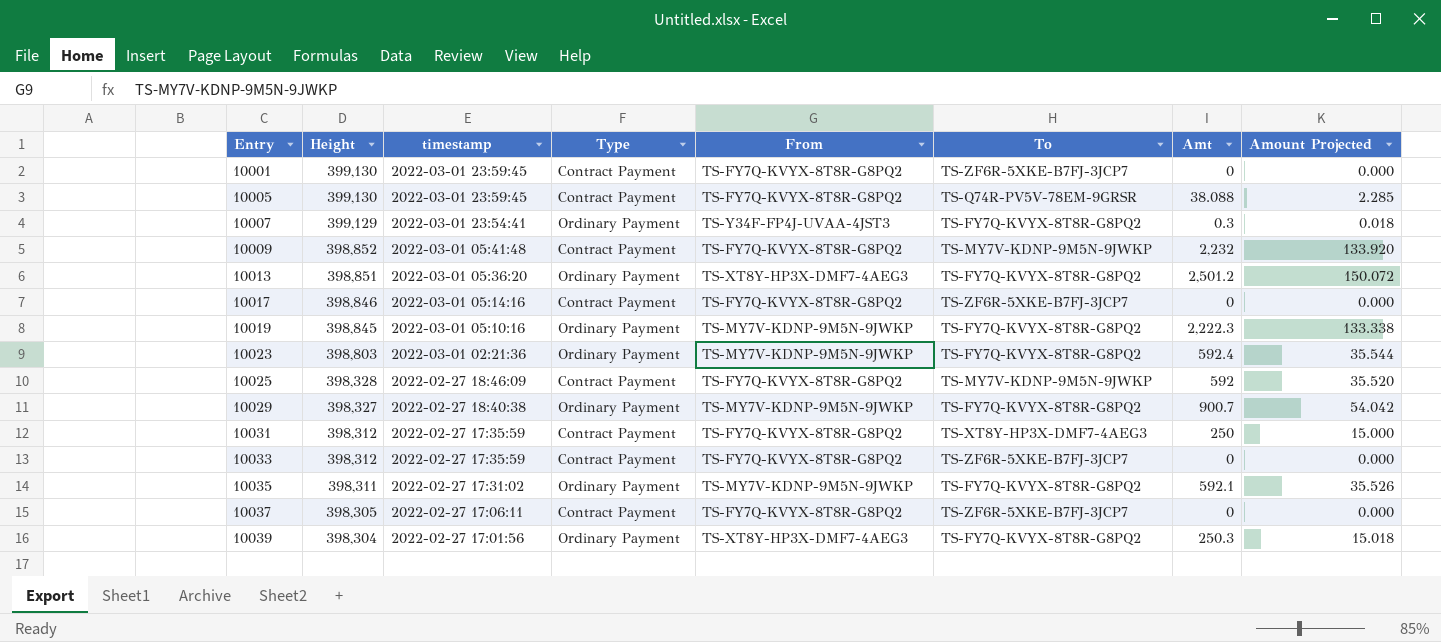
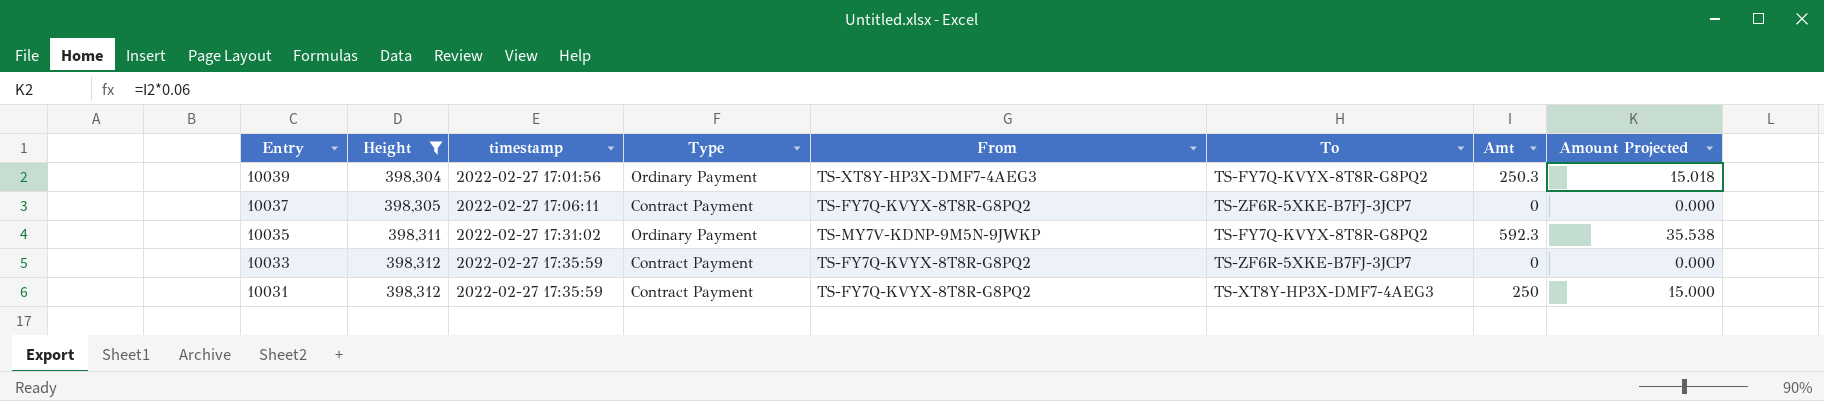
filter: none -> Height <= 398,312
row order: Entry ascending -> Entry descending
10035 | Amt: 592.1 -> 592.3
10035 | Amount Projected: 35.526 -> 35.538

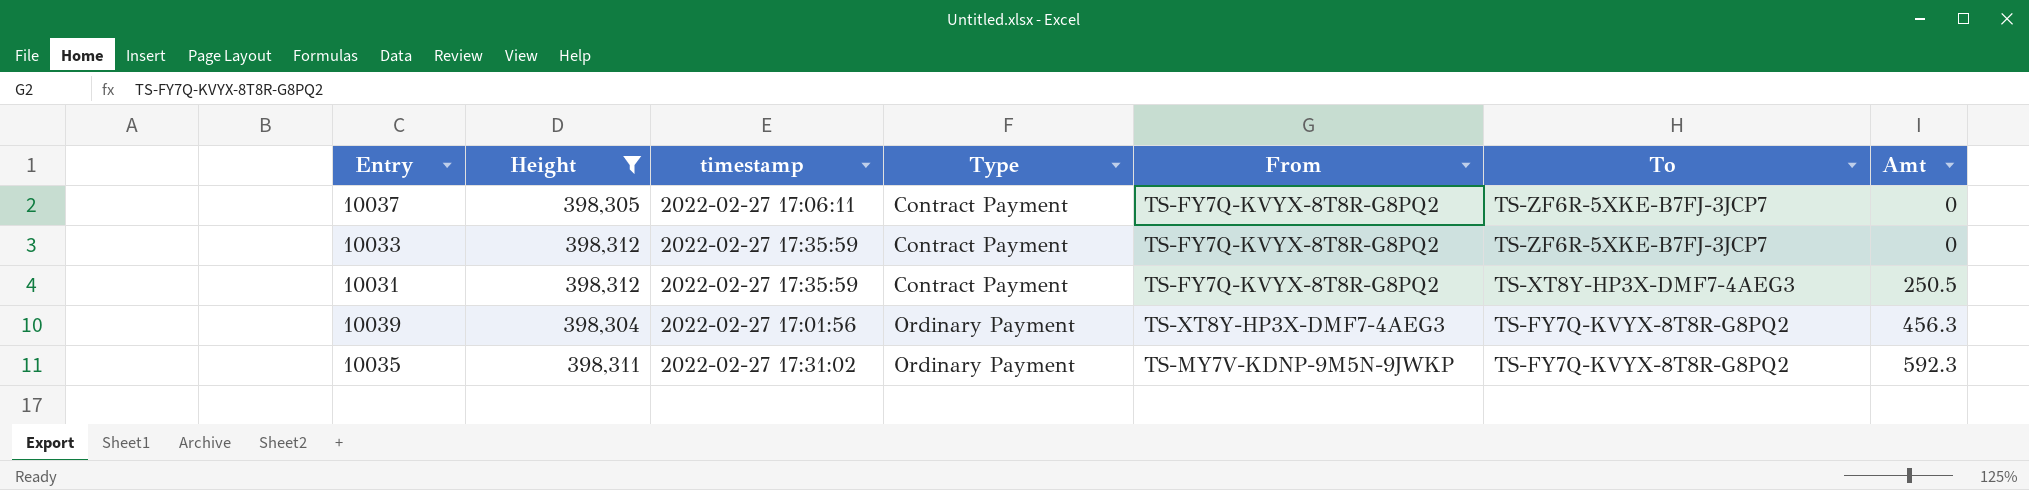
row order: Entry descending -> Type ascending
column Amount Projected | formula: [Amt] * 0.06 -> none
10031 | Amt: 250 -> 250.5
10039 | Amt: 250.3 -> 456.3

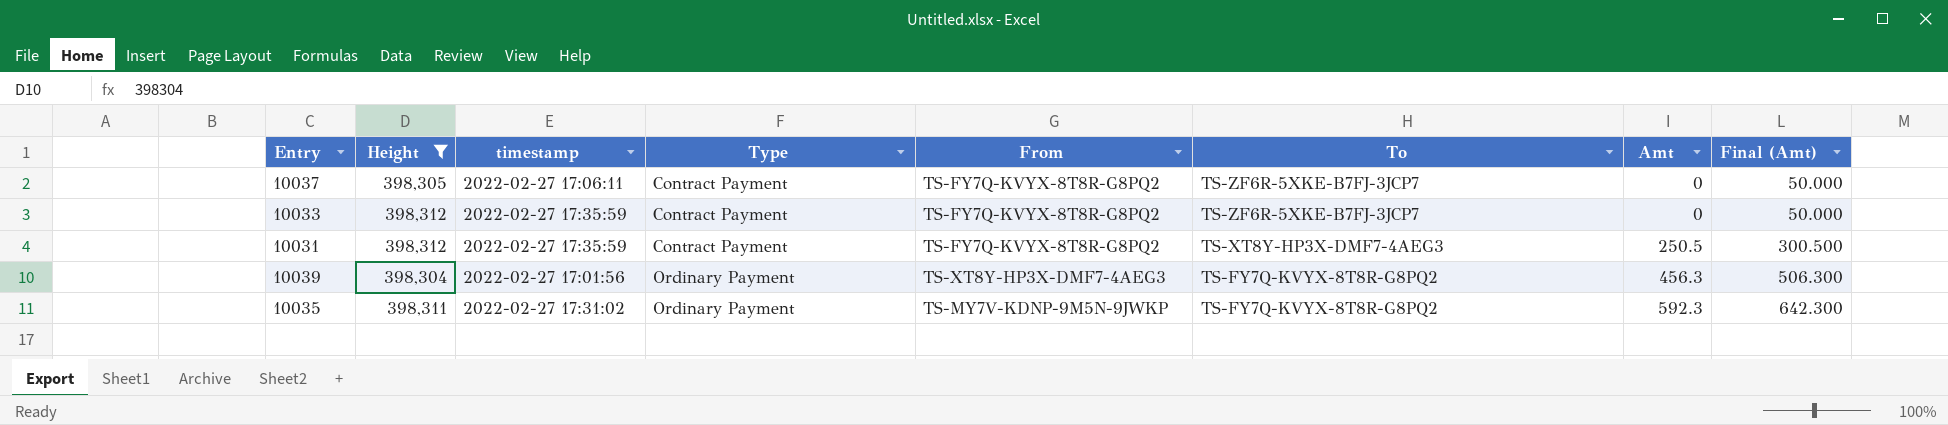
column Final (Amt) | formula: none -> [Amt] + 50

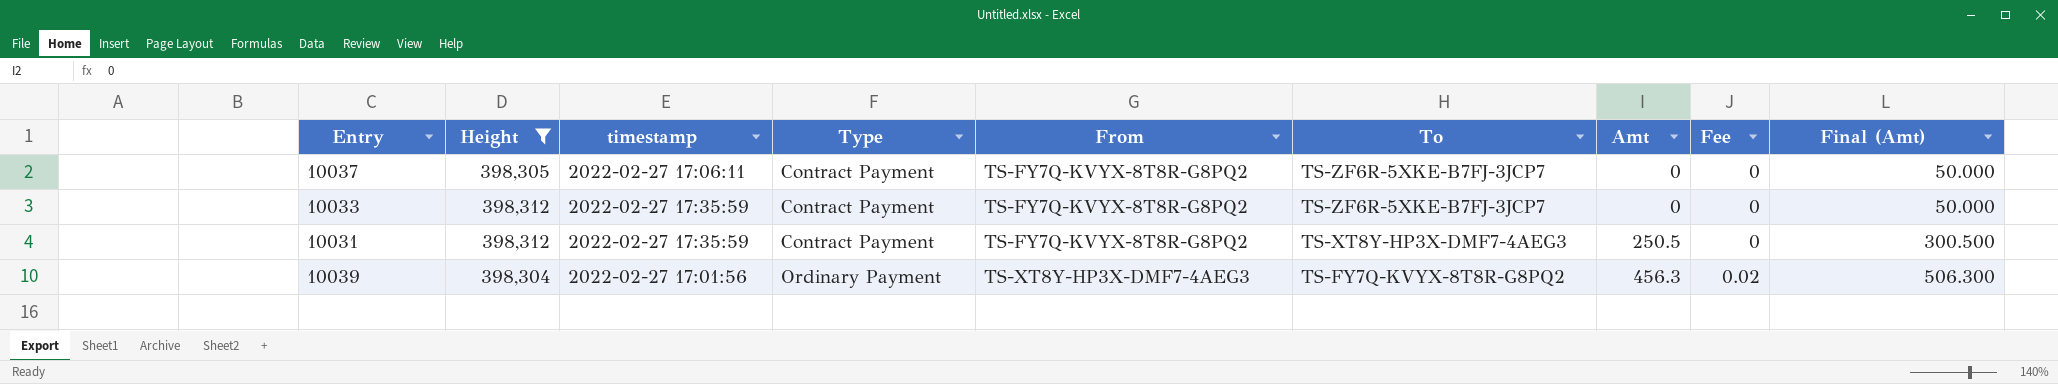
column Fee | position: none -> 8
row 10035: 398,311 | 2022-02-27 17:31:02 | Ordinary Payment | TS-MY7V-KDNP-9M5N-9JWKP | TS-FY7Q-KVYX-8T8R-G8PQ2 | 592.3 | 642.300 -> none

